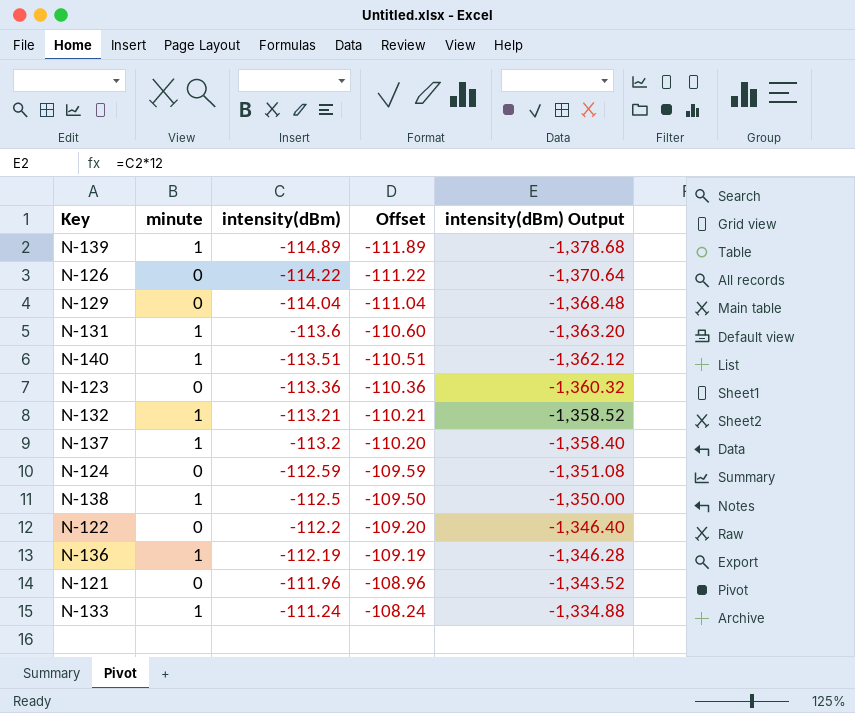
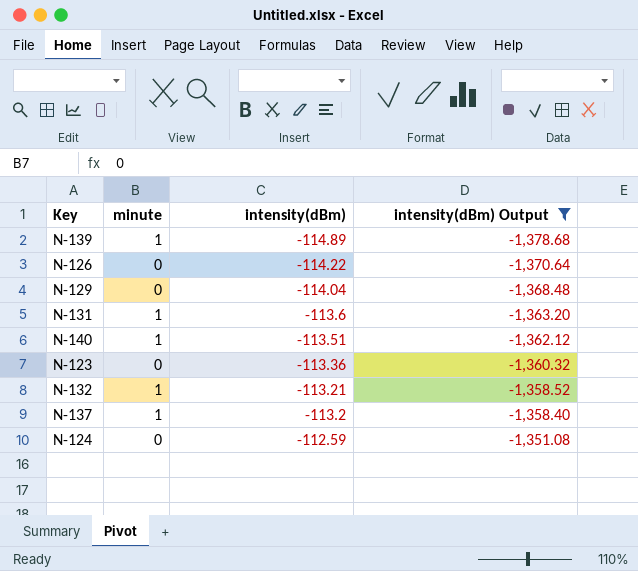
filter: none -> intensity(dBm) Output <= -1,351.08
column Offset | formula: [intensity(dBm)] + 3 -> none

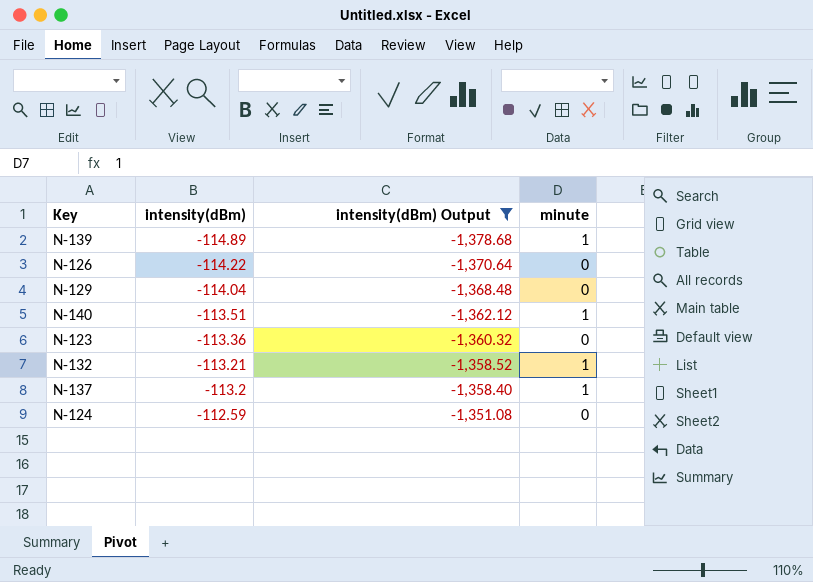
column minute | position: 2 -> 4
row N-131: 1 | -113.6 | -1,363.20 -> none

